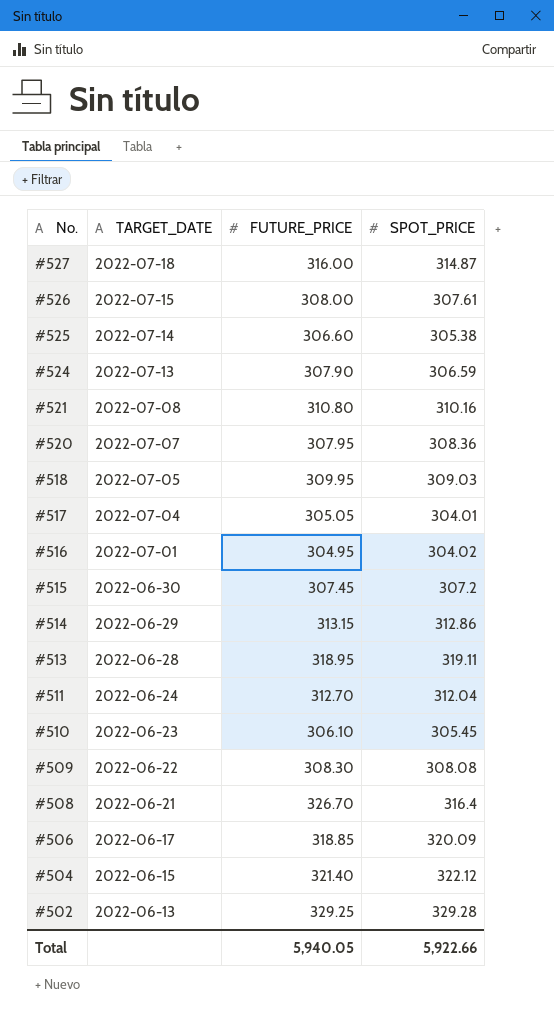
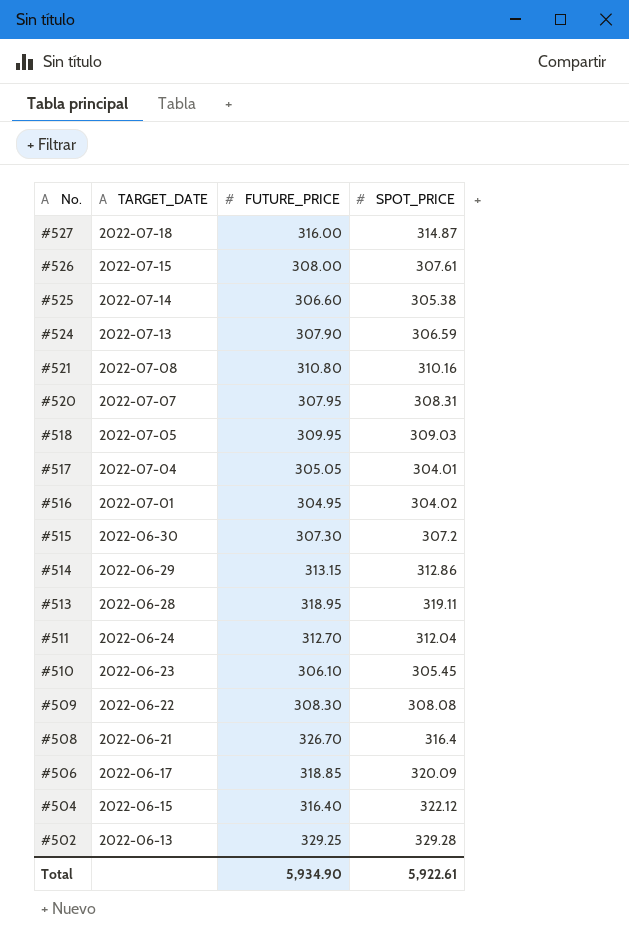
#520 | SPOT_PRICE: 308.36 -> 308.31
#515 | FUTURE_PRICE: 307.45 -> 307.30
#504 | FUTURE_PRICE: 321.40 -> 316.40
Total | FUTURE_PRICE: 5,940.05 -> 5,934.90
Total | SPOT_PRICE: 5,922.66 -> 5,922.61

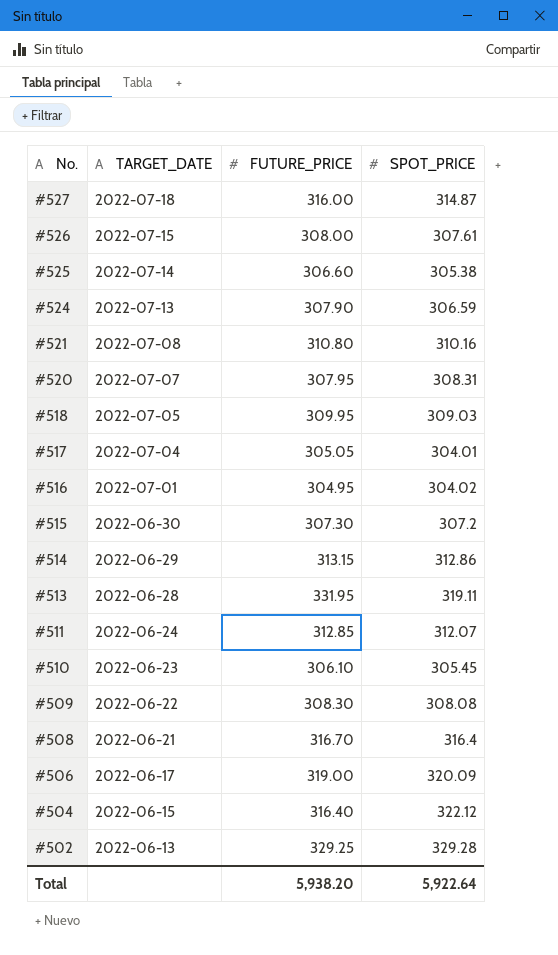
#513 | FUTURE_PRICE: 318.95 -> 331.95
#511 | FUTURE_PRICE: 312.70 -> 312.85
#511 | SPOT_PRICE: 312.04 -> 312.07
#508 | FUTURE_PRICE: 326.70 -> 316.70
#506 | FUTURE_PRICE: 318.85 -> 319.00
Total | FUTURE_PRICE: 5,934.90 -> 5,938.20
Total | SPOT_PRICE: 5,922.61 -> 5,922.64

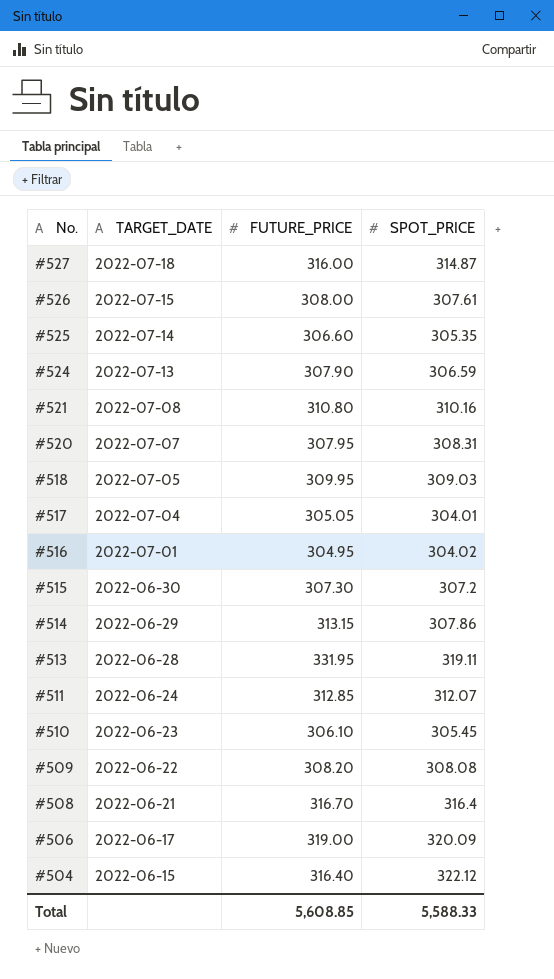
row #502: 2022-06-13 | 329.25 | 329.28 -> none
#525 | SPOT_PRICE: 305.38 -> 305.35
#514 | SPOT_PRICE: 312.86 -> 307.86
#509 | FUTURE_PRICE: 308.30 -> 308.20
Total | FUTURE_PRICE: 5,938.20 -> 5,608.85
Total | SPOT_PRICE: 5,922.64 -> 5,588.33

